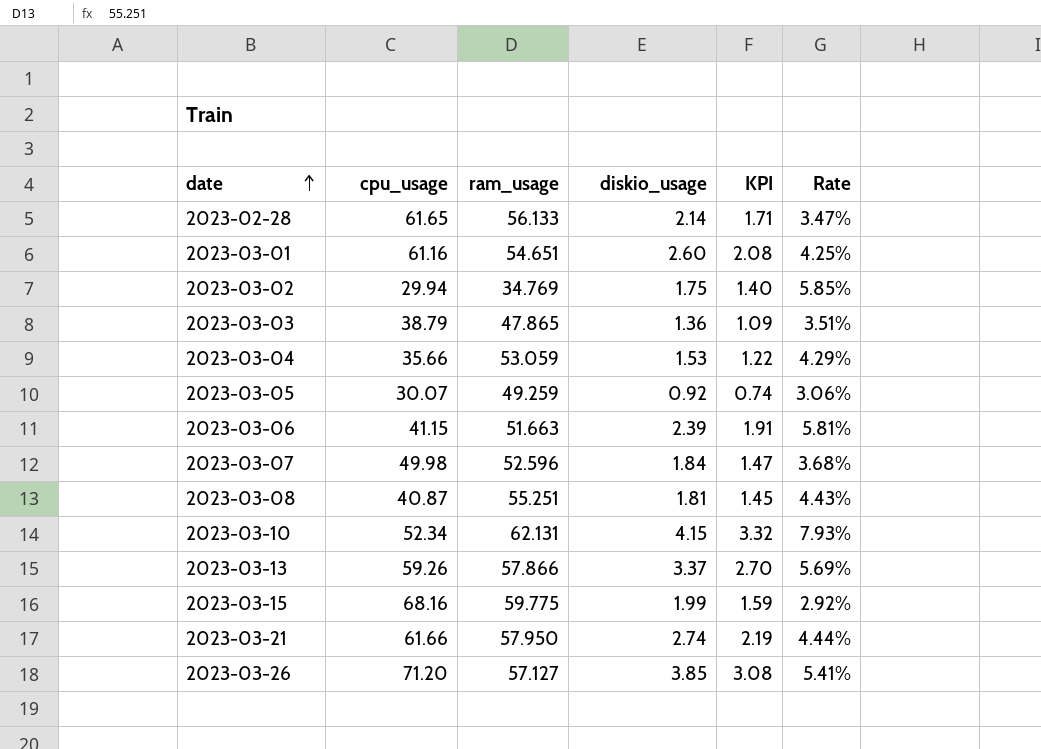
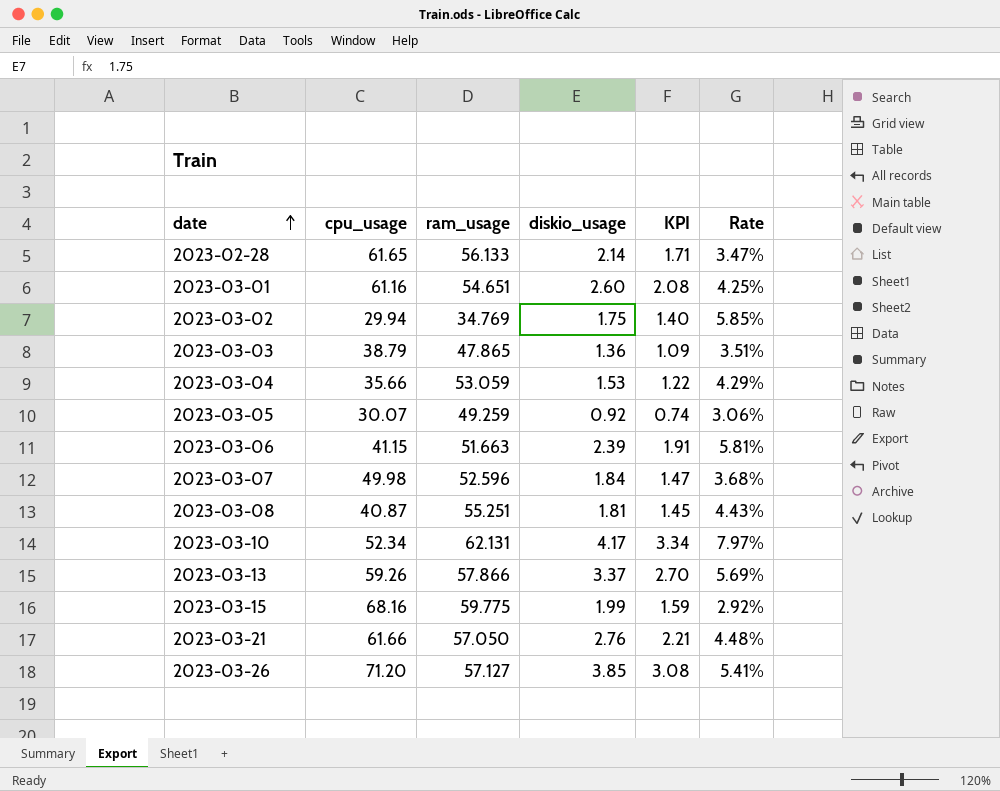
2023-03-10 | diskio_usage: 4.15 -> 4.17
2023-03-10 | KPI: 3.32 -> 3.34
2023-03-10 | Rate: 7.93% -> 7.97%
2023-03-21 | ram_usage: 57.950 -> 57.050
2023-03-21 | diskio_usage: 2.74 -> 2.76
2023-03-21 | KPI: 2.19 -> 2.21
2023-03-21 | Rate: 4.44% -> 4.48%

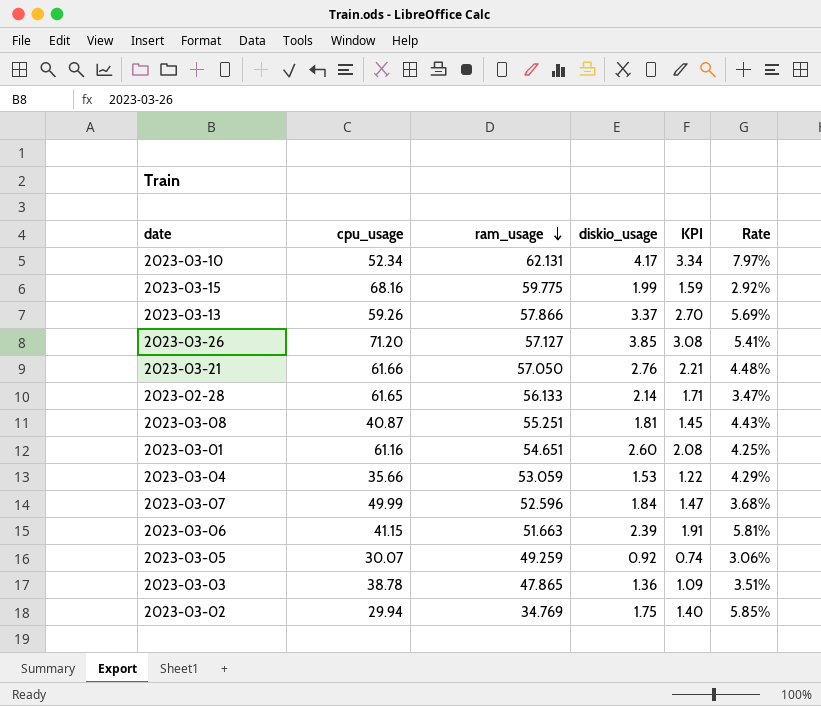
row order: date ascending -> ram_usage descending
2023-03-07 | cpu_usage: 49.98 -> 49.99
2023-03-03 | cpu_usage: 38.79 -> 38.78

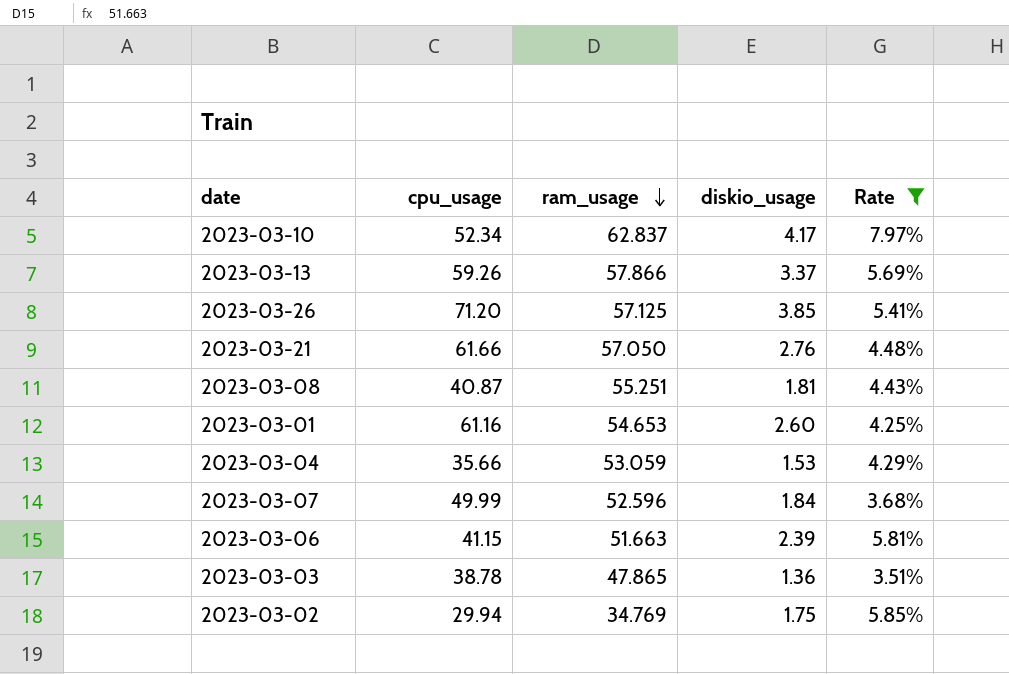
filter: none -> Rate >= 3.51%
column KPI | formula: [diskio_usage] * 0.8 -> none
2023-03-10 | ram_usage: 62.131 -> 62.837
2023-03-26 | ram_usage: 57.127 -> 57.125
2023-03-01 | ram_usage: 54.651 -> 54.653

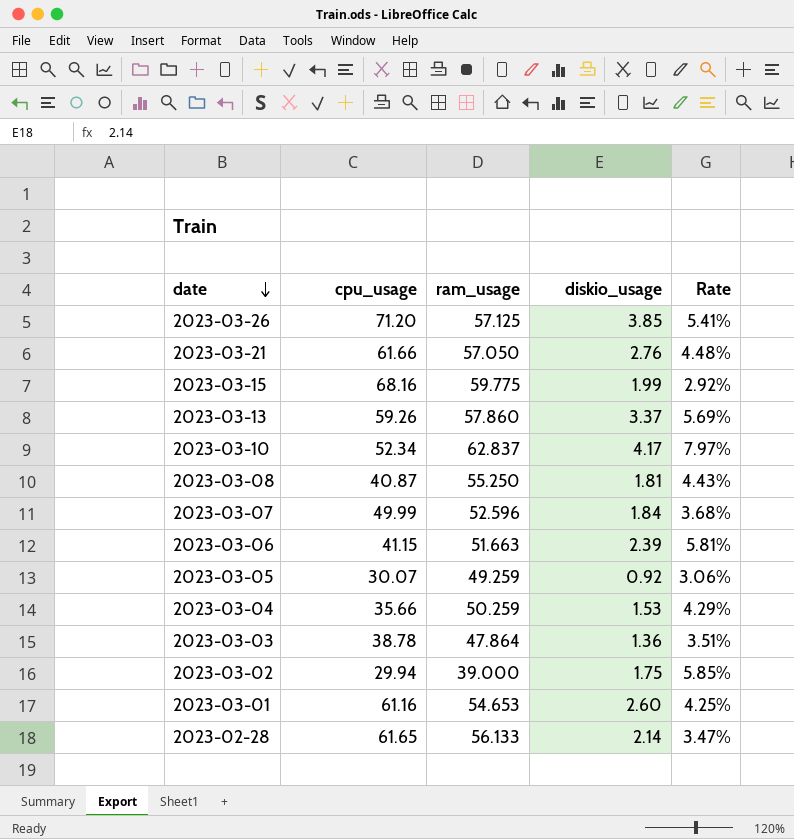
filter: Rate >= 3.51% -> none
row order: ram_usage descending -> date descending
2023-03-13 | ram_usage: 57.866 -> 57.860
2023-03-08 | ram_usage: 55.251 -> 55.250
2023-03-04 | ram_usage: 53.059 -> 50.259
2023-03-03 | ram_usage: 47.865 -> 47.864
2023-03-02 | ram_usage: 34.769 -> 39.000

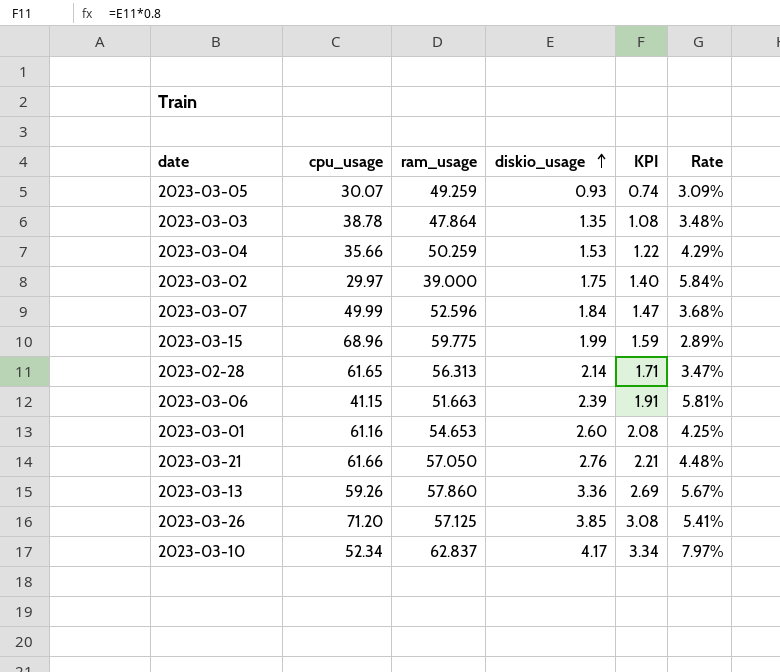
row order: date descending -> diskio_usage ascending
column KPI | formula: none -> [diskio_usage] * 0.8
row 2023-03-08: 40.87 | 55.250 | 1.81 | 4.43% -> none
2023-03-05 | diskio_usage: 0.92 -> 0.93
2023-03-05 | Rate: 3.06% -> 3.09%
2023-03-03 | diskio_usage: 1.36 -> 1.35
2023-03-03 | Rate: 3.51% -> 3.48%
2023-03-02 | cpu_usage: 29.94 -> 29.97
2023-03-02 | Rate: 5.85% -> 5.84%
2023-03-15 | cpu_usage: 68.16 -> 68.96
2023-03-15 | Rate: 2.92% -> 2.89%
2023-02-28 | ram_usage: 56.133 -> 56.313
2023-03-13 | diskio_usage: 3.37 -> 3.36
2023-03-13 | Rate: 5.69% -> 5.67%

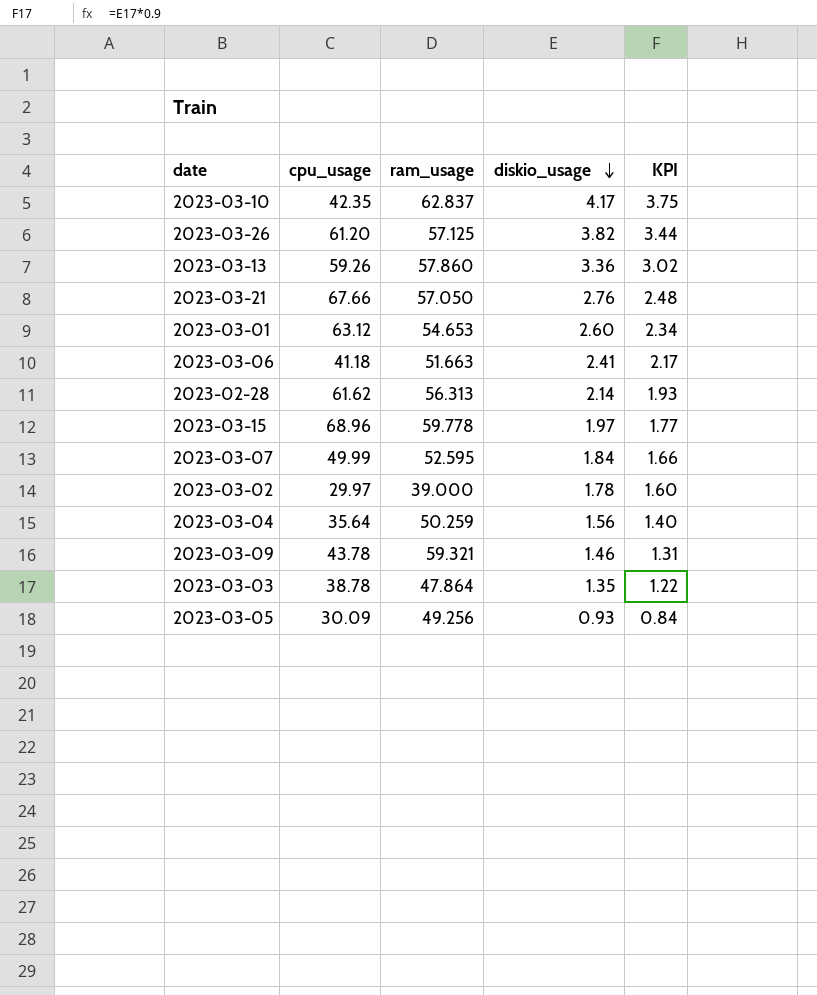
row order: diskio_usage ascending -> diskio_usage descending
column Rate | formula: [diskio_usage] / [cpu_usage] -> none
column KPI | formula: [diskio_usage] * 0.8 -> [diskio_usage] * 0.9
2023-03-10 | cpu_usage: 52.34 -> 42.35
2023-03-26 | cpu_usage: 71.20 -> 61.20
2023-03-26 | diskio_usage: 3.85 -> 3.82
2023-03-21 | cpu_usage: 61.66 -> 67.66
2023-03-01 | cpu_usage: 61.16 -> 63.12
2023-03-06 | cpu_usage: 41.15 -> 41.18
2023-03-06 | diskio_usage: 2.39 -> 2.41
2023-02-28 | cpu_usage: 61.65 -> 61.62
2023-03-15 | ram_usage: 59.775 -> 59.778
2023-03-15 | diskio_usage: 1.99 -> 1.97
2023-03-07 | ram_usage: 52.596 -> 52.595
2023-03-02 | diskio_usage: 1.75 -> 1.78
2023-03-04 | cpu_usage: 35.66 -> 35.64
2023-03-04 | diskio_usage: 1.53 -> 1.56
row 2023-03-09: none -> 43.78 | 59.321 | 1.46 | 1.31
2023-03-05 | cpu_usage: 30.07 -> 30.09
2023-03-05 | ram_usage: 49.259 -> 49.256

